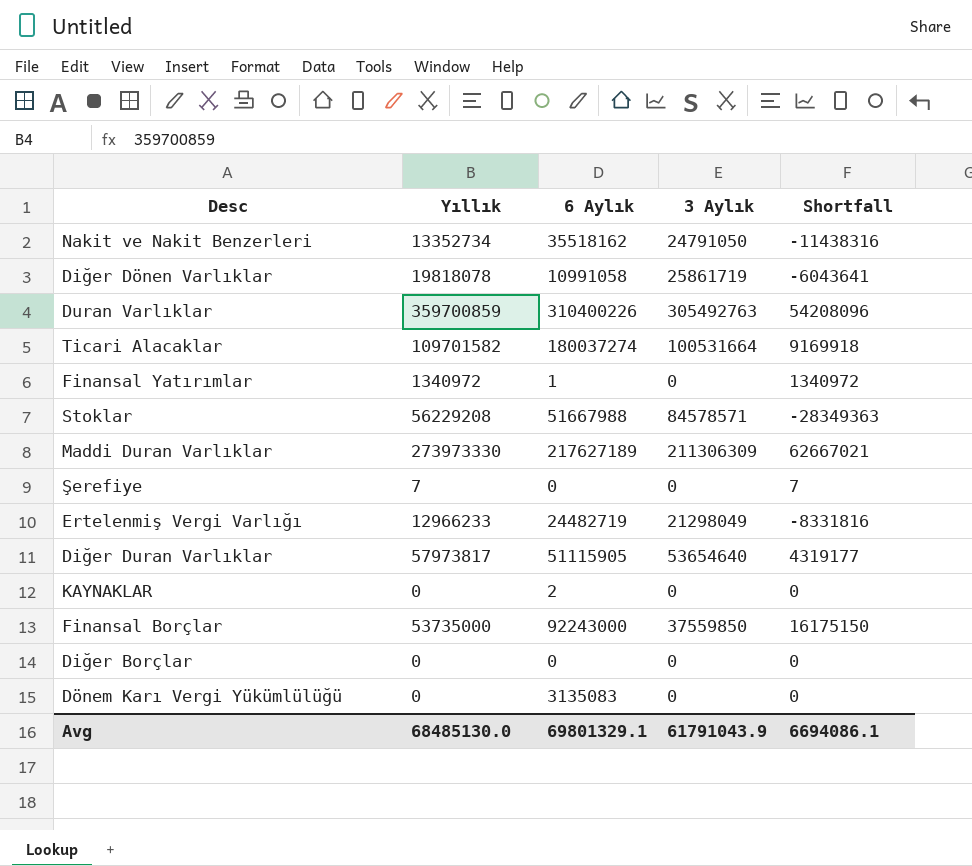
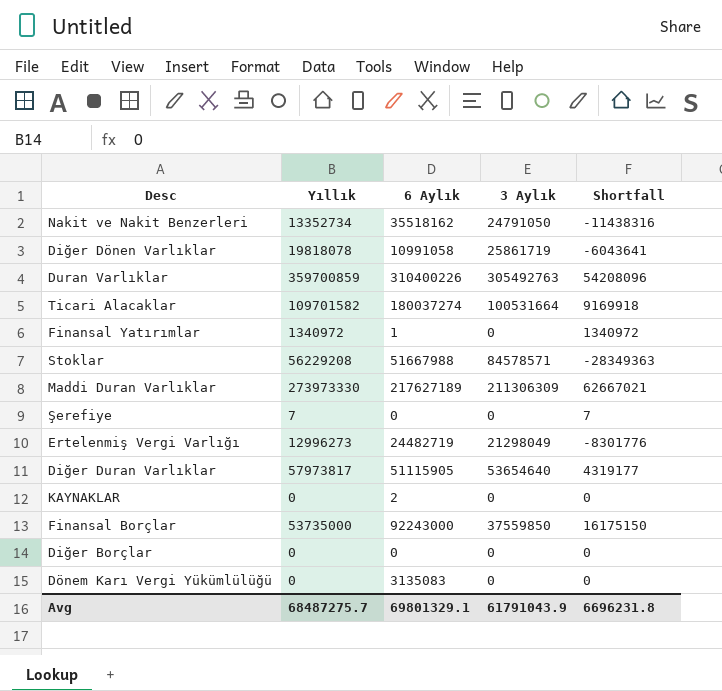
Ertelenmiş Vergi Varlığı | Yıllık: 12966233 -> 12996273
Ertelenmiş Vergi Varlığı | Shortfall: -8331816 -> -8301776
Avg | Yıllık: 68485130.0 -> 68487275.7
Avg | Shortfall: 6694086.1 -> 6696231.8

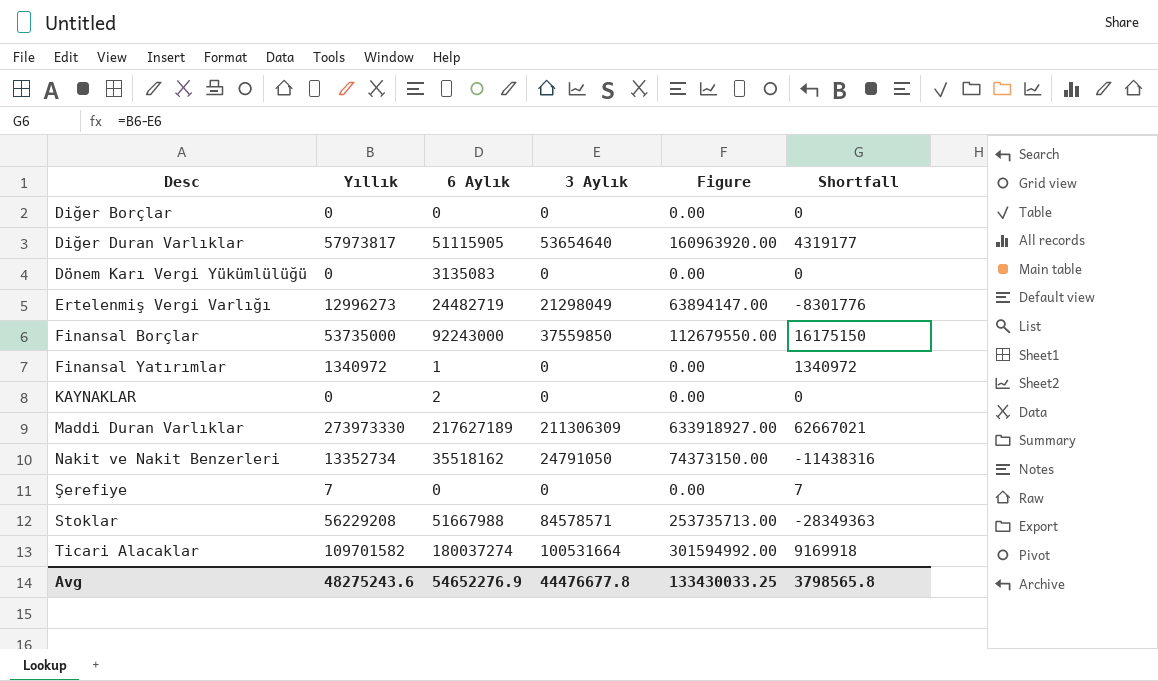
row order: none -> Desc ascending
column Figure | formula: none -> [3 Aylık] * 3
row Diğer Dönen Varlıklar: 19818078 | 10991058 | 25861719 | -6043641 -> none
row Duran Varlıklar: 359700859 | 310400226 | 305492763 | 54208096 -> none
Avg | Yıllık: 68487275.7 -> 48275243.6
Avg | 6 Aylık: 69801329.1 -> 54652276.9
Avg | 3 Aylık: 61791043.9 -> 44476677.8
Avg | Shortfall: 6696231.8 -> 3798565.8

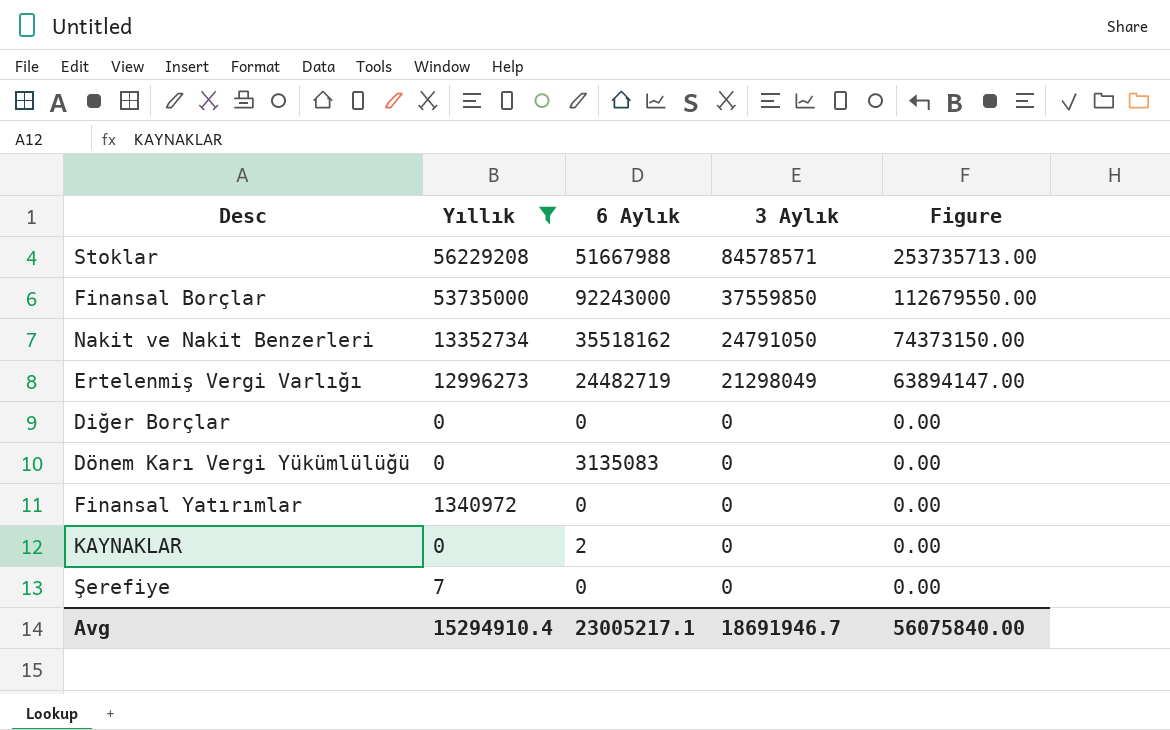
filter: none -> Yıllık <= 56229208
row order: Desc ascending -> 3 Aylık descending
column Shortfall | formula: [Yıllık] - [3 Aylık] -> none
Finansal Yatırımlar | 6 Aylık: 1 -> 0
Avg | Yıllık: 48275243.6 -> 15294910.4
Avg | 6 Aylık: 54652276.9 -> 23005217.1
Avg | 3 Aylık: 44476677.8 -> 18691946.7
Avg | Figure: 133430033.25 -> 56075840.00

